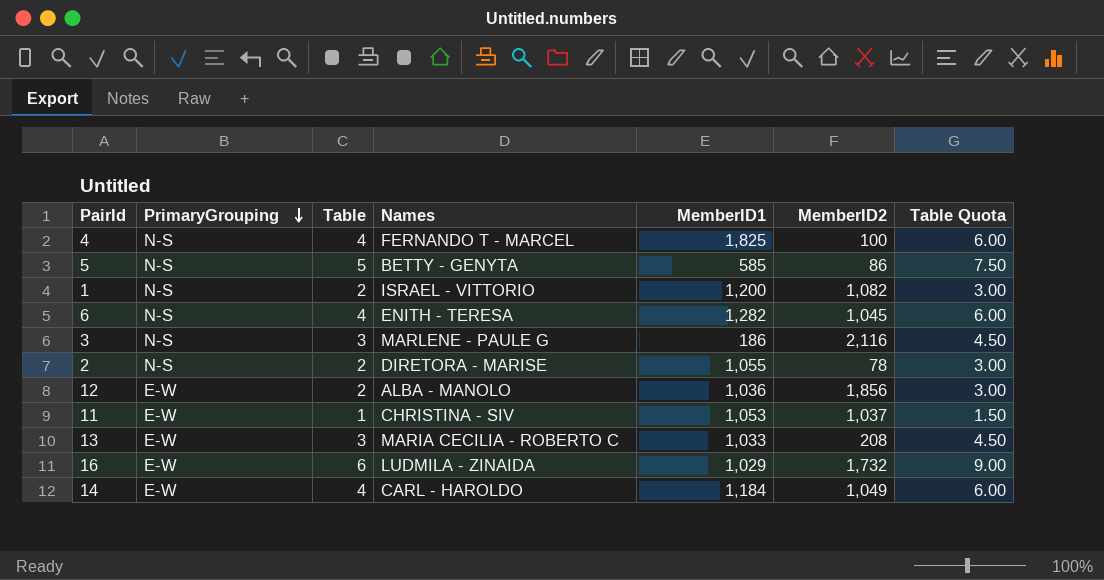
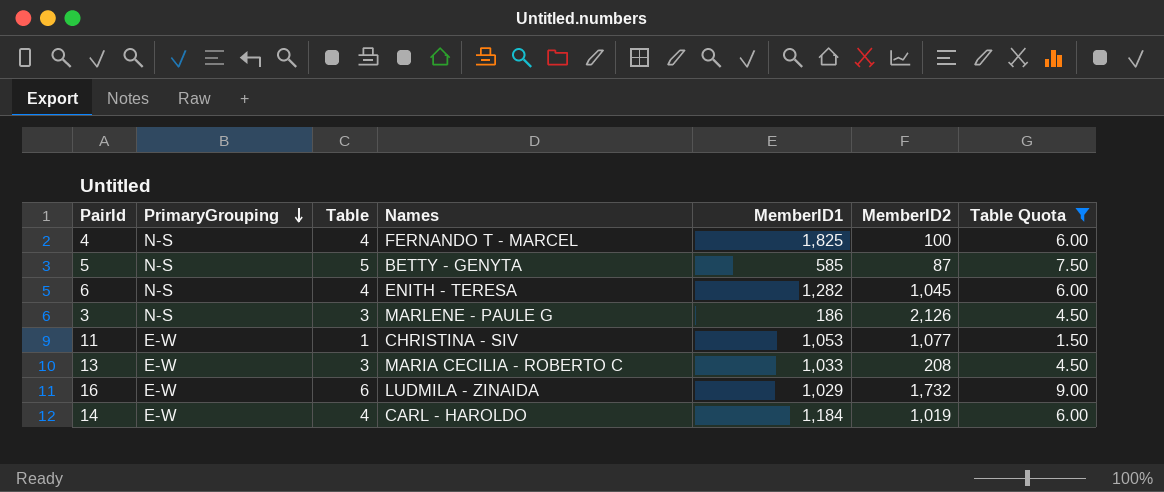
filter: none -> Table Quota != 3.00
5 | MemberID2: 86 -> 87
3 | MemberID2: 2,116 -> 2,126
11 | MemberID2: 1,037 -> 1,077
14 | MemberID2: 1,049 -> 1,019

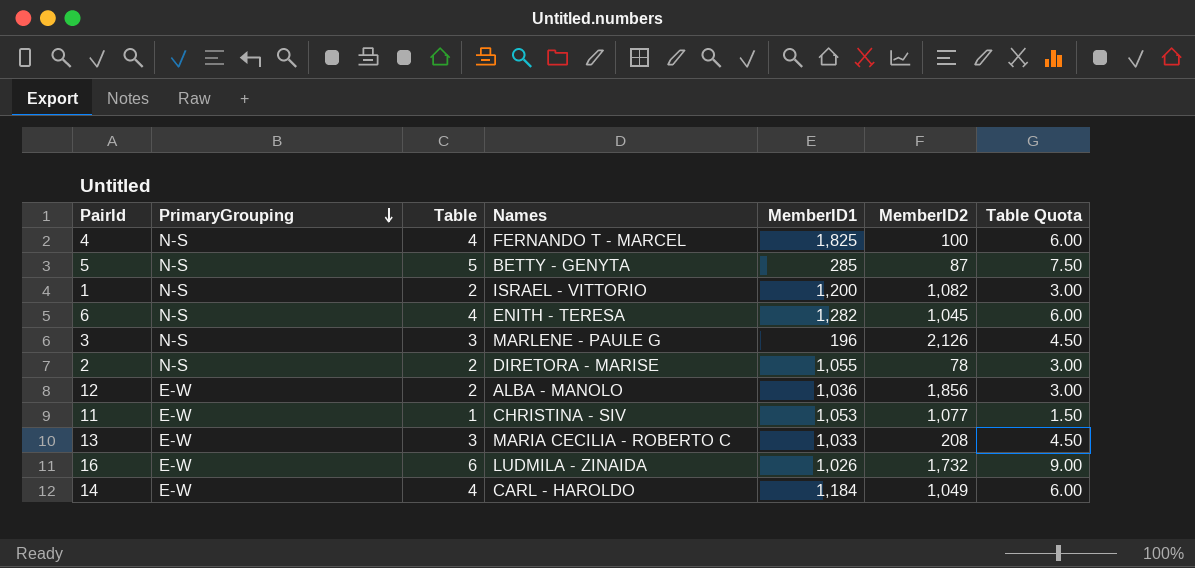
filter: Table Quota != 3.00 -> none
5 | MemberID1: 585 -> 285
3 | MemberID1: 186 -> 196
16 | MemberID1: 1,029 -> 1,026
14 | MemberID2: 1,019 -> 1,049

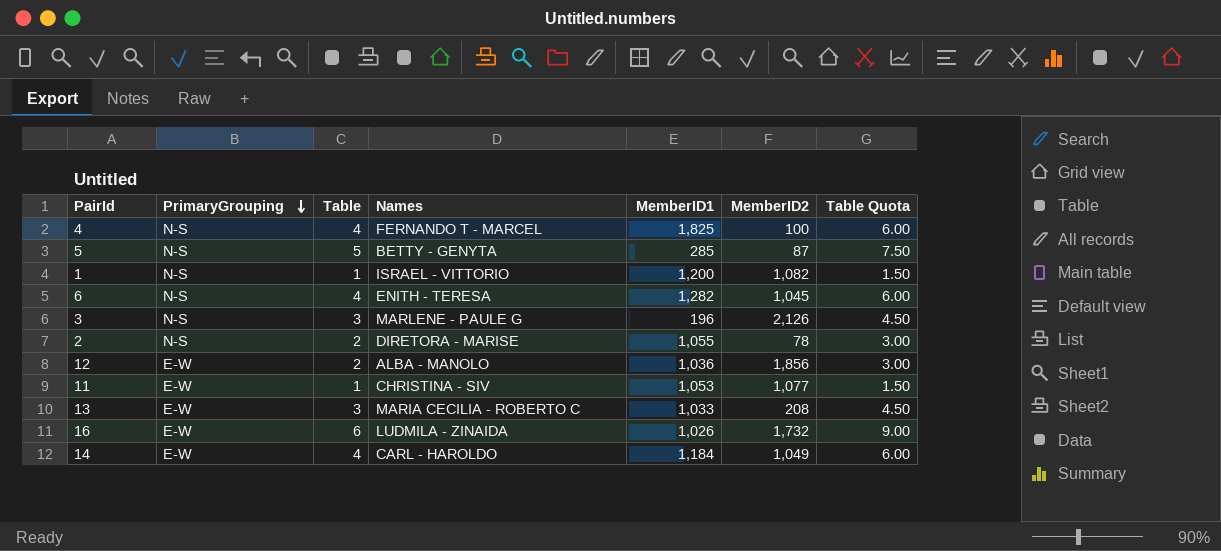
1 | Table: 2 -> 1
1 | Table Quota: 3.00 -> 1.50

